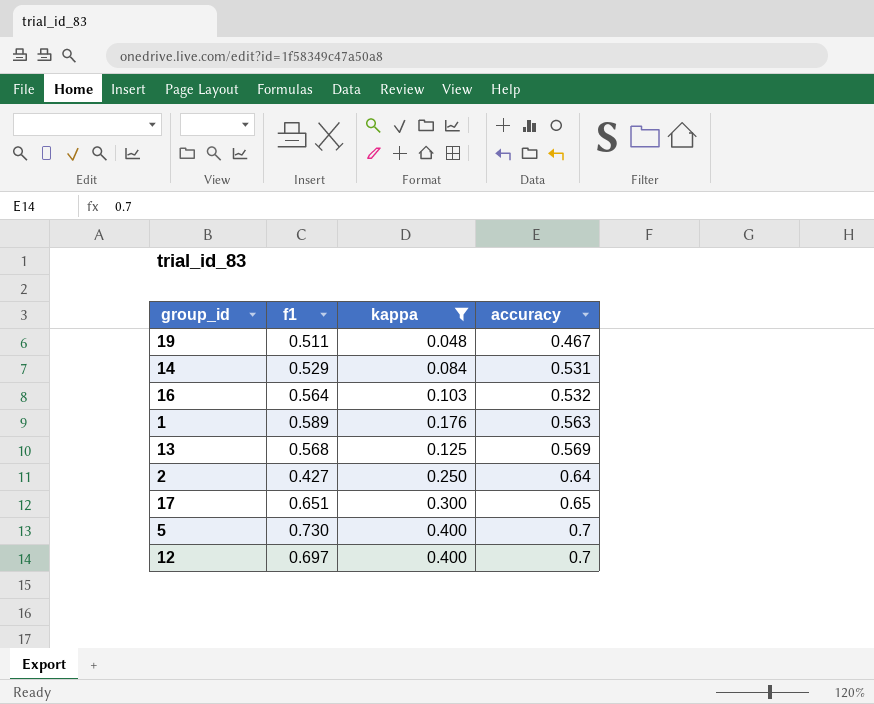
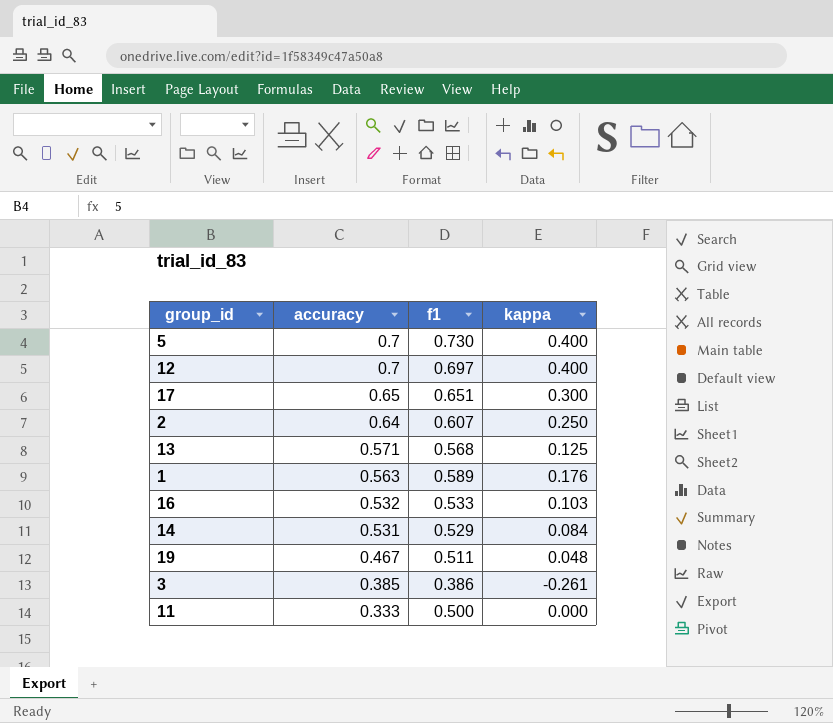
filter: kappa >= 0.048 -> none
row order: accuracy ascending -> accuracy descending
column accuracy | position: 4 -> 2
2 | f1: 0.427 -> 0.607
13 | accuracy: 0.569 -> 0.571
16 | f1: 0.564 -> 0.533

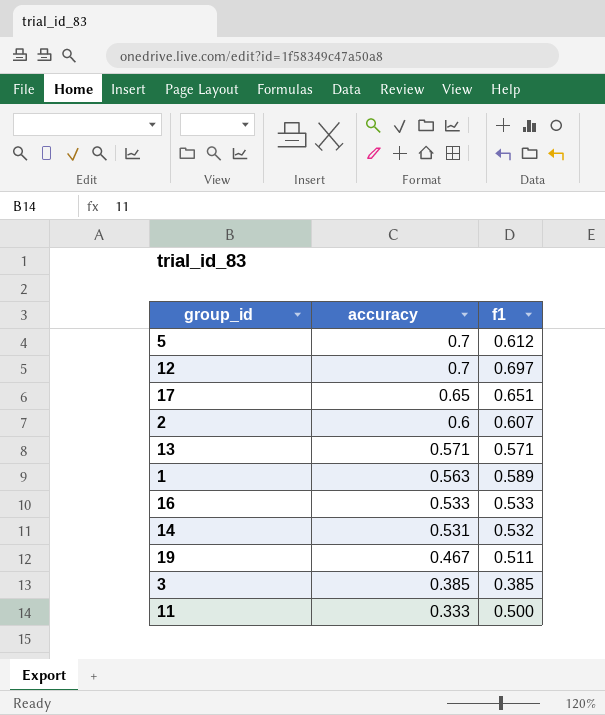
column kappa | position: 4 -> none
5 | f1: 0.730 -> 0.612
2 | accuracy: 0.64 -> 0.6
13 | f1: 0.568 -> 0.571
16 | accuracy: 0.532 -> 0.533
14 | f1: 0.529 -> 0.532
3 | f1: 0.386 -> 0.385

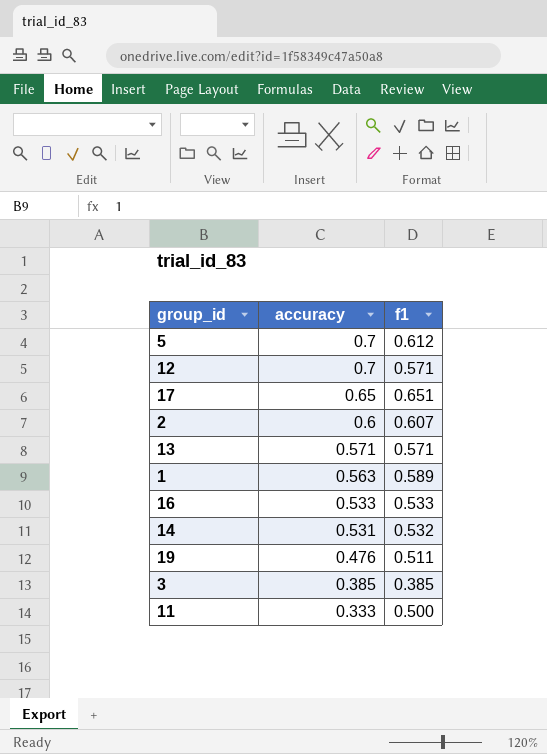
12 | f1: 0.697 -> 0.571
19 | accuracy: 0.467 -> 0.476

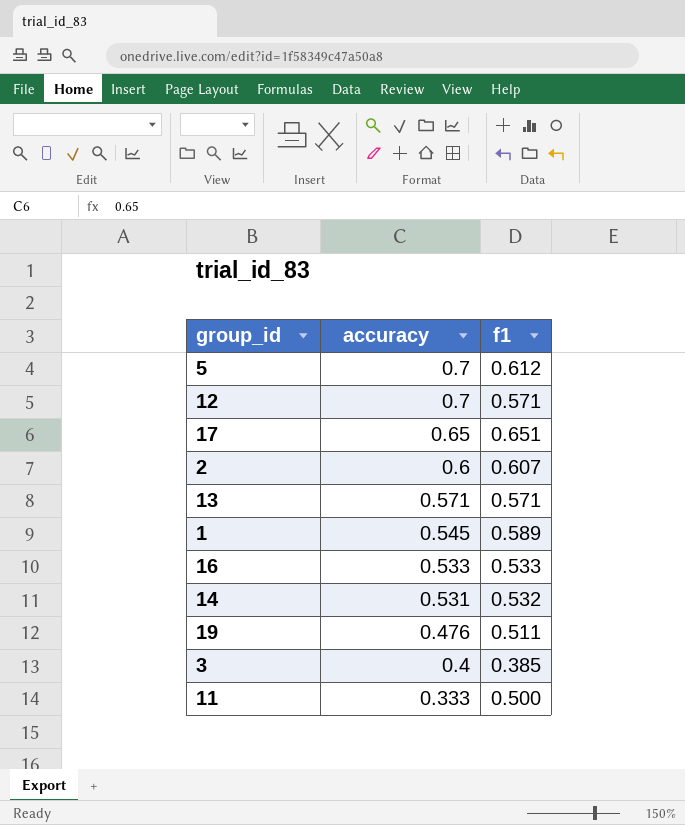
1 | accuracy: 0.563 -> 0.545
3 | accuracy: 0.385 -> 0.4

